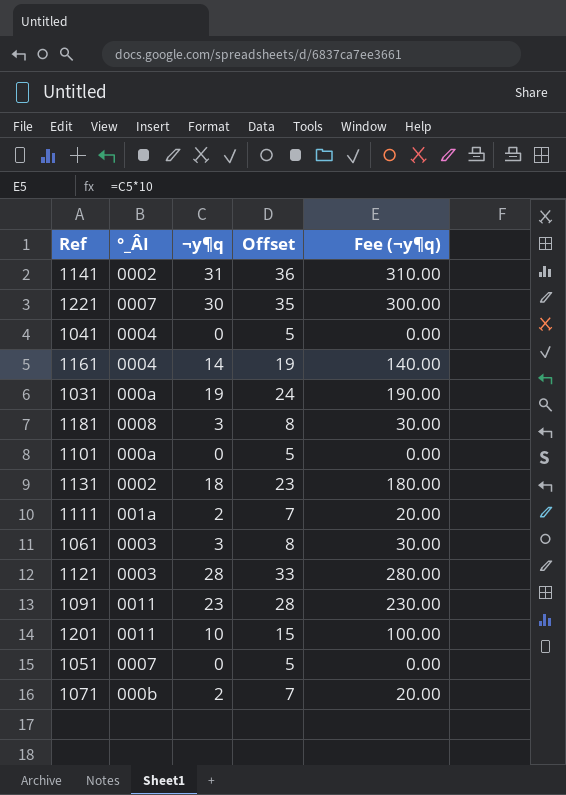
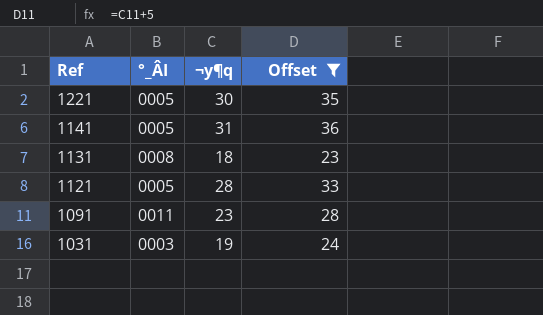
filter: none -> Offset >= 23
row order: none -> Ref descending
column Fee (¬y¶q) | formula: [¬y¶q] * 10 -> none
1221 | °_ÂI: 0007 -> 0005
1141 | °_ÂI: 0002 -> 0005
1131 | °_ÂI: 0002 -> 0008
1121 | °_ÂI: 0003 -> 0005
1031 | °_ÂI: 000a -> 0003

